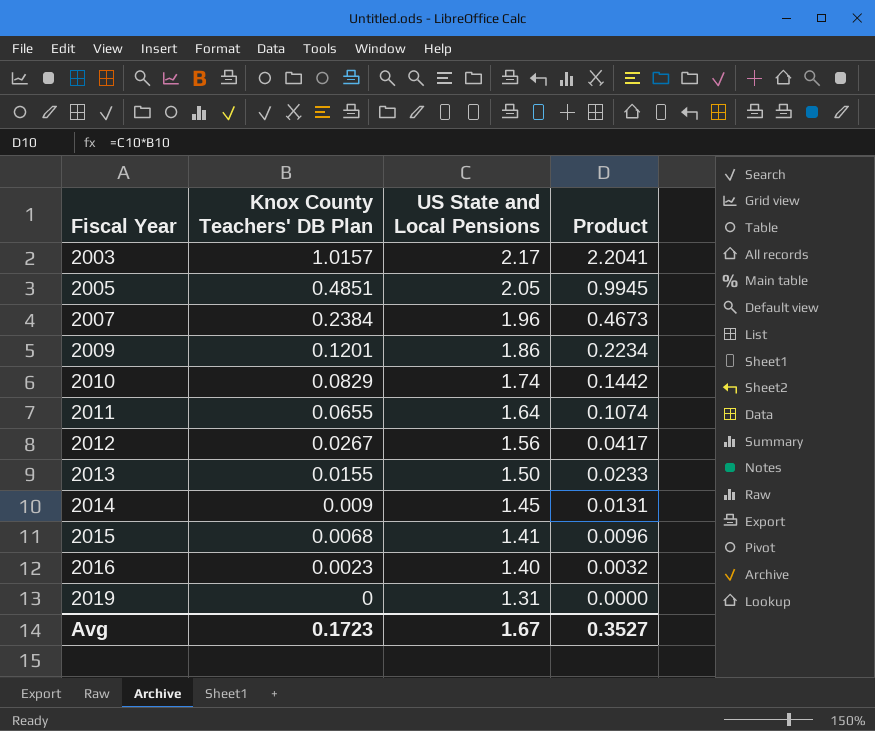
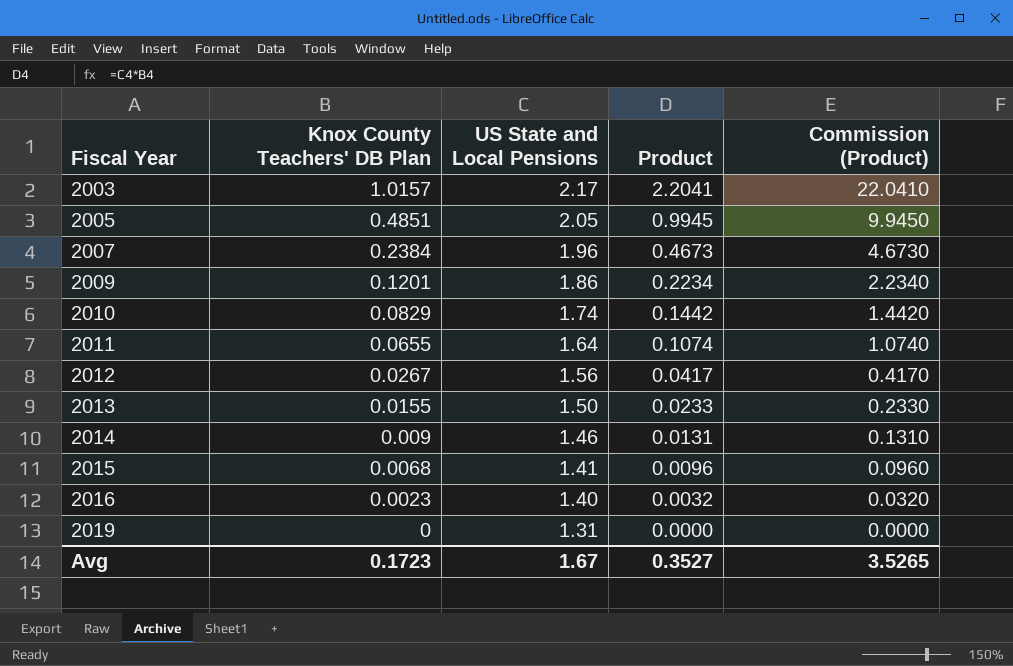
column Commission (Product) | formula: none -> [Product] * 10
2014 | US State and Local Pensions: 1.45 -> 1.46

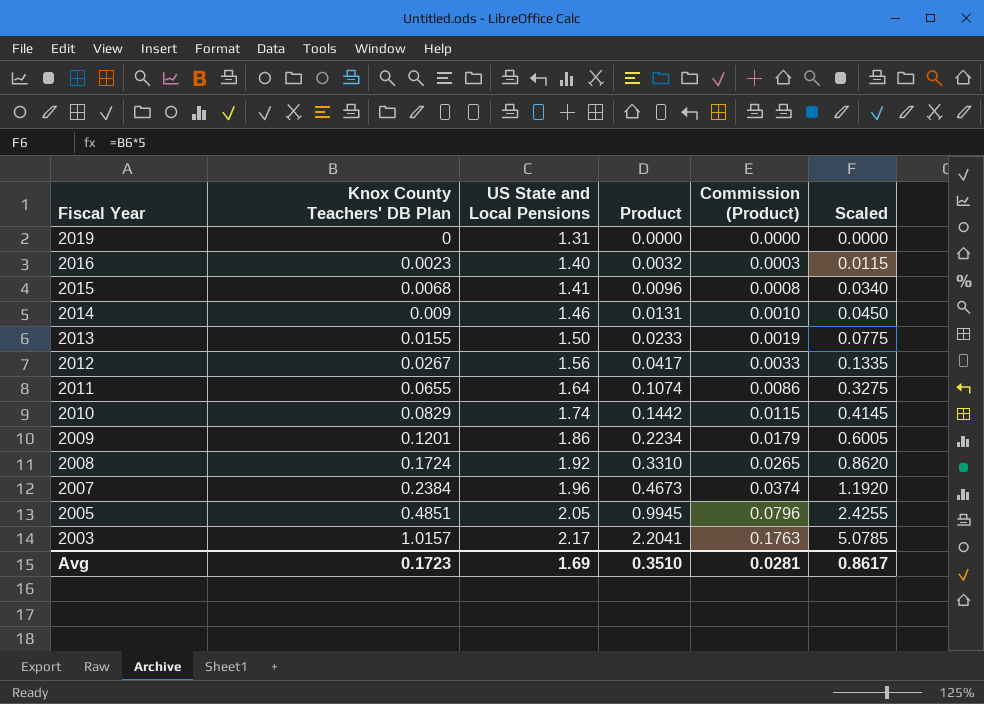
row order: Fiscal Year ascending -> Fiscal Year descending
column Commission (Product) | formula: [Product] * 10 -> [Product] * 0.08
column Scaled | formula: none -> [Knox County Teachers' DB Plan] * 5
row 2008: none -> 0.1724 | 1.92 | 0.3310 | 0.0265 | 0.8620
Avg | US State and Local Pensions: 1.67 -> 1.69
Avg | Product: 0.3527 -> 0.3510
Avg | Commission (Product): 3.5265 -> 0.0281

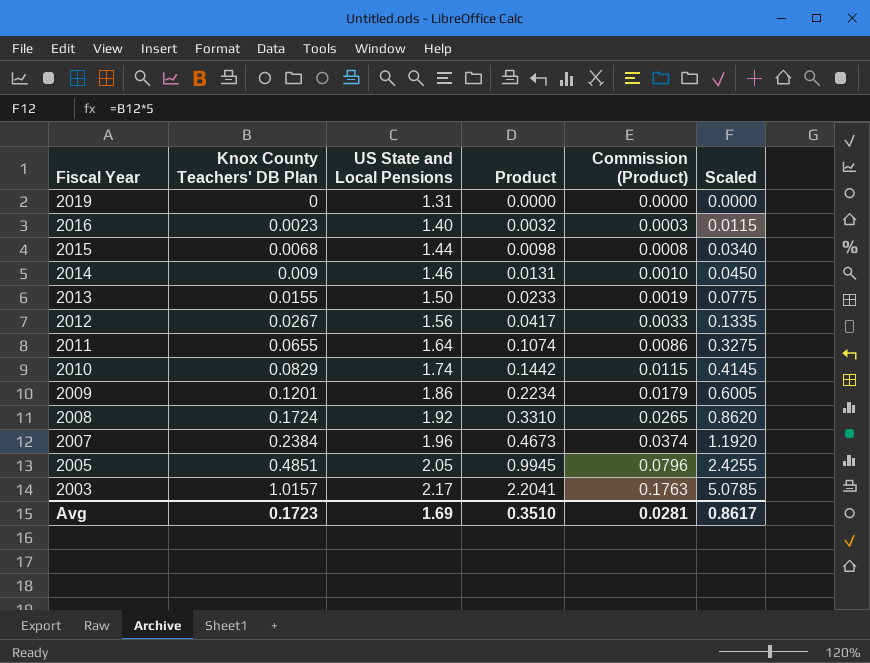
2015 | US State and Local Pensions: 1.41 -> 1.44
2015 | Product: 0.0096 -> 0.0098

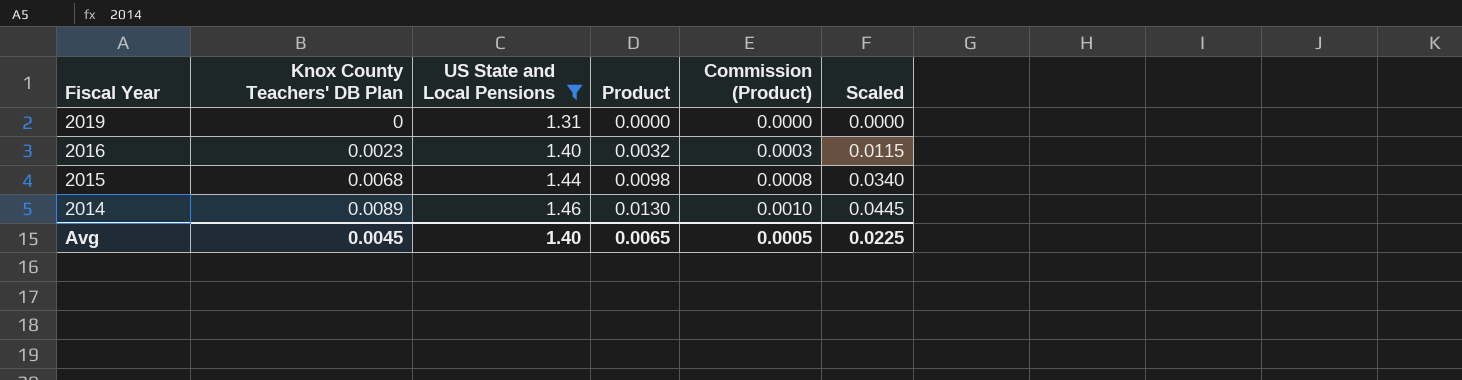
filter: none -> US State and Local Pensions <= 1.46
2014 | Knox County Teachers' DB Plan: 0.009 -> 0.0089
2014 | Product: 0.0131 -> 0.0130
2014 | Scaled: 0.0450 -> 0.0445
Avg | Knox County Teachers' DB Plan: 0.1723 -> 0.0045
Avg | US State and Local Pensions: 1.69 -> 1.40
Avg | Product: 0.3510 -> 0.0065
Avg | Commission (Product): 0.0281 -> 0.0005
Avg | Scaled: 0.8617 -> 0.0225

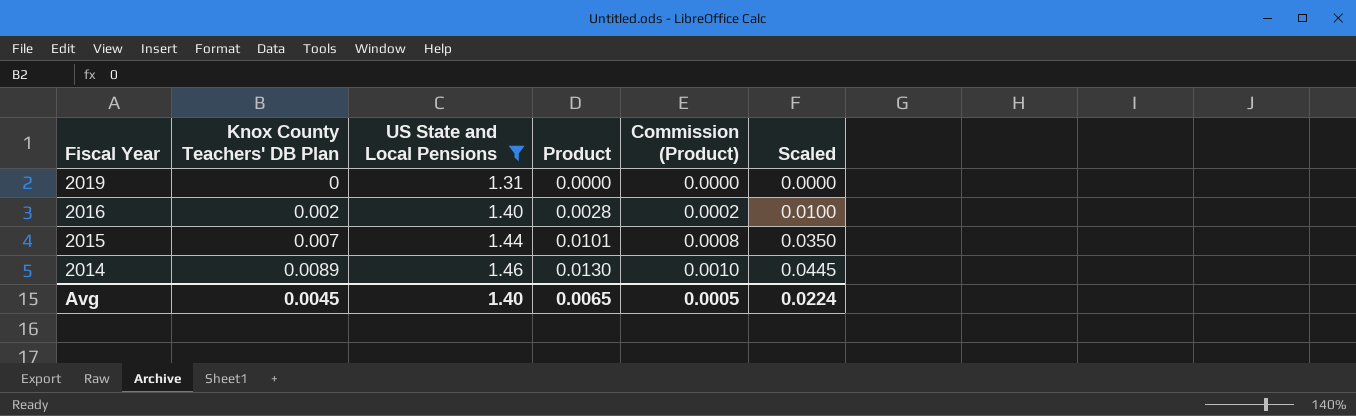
2016 | Knox County Teachers' DB Plan: 0.0023 -> 0.002
2016 | Product: 0.0032 -> 0.0028
2016 | Commission (Product): 0.0003 -> 0.0002
2016 | Scaled: 0.0115 -> 0.0100
2015 | Knox County Teachers' DB Plan: 0.0068 -> 0.007
2015 | Product: 0.0098 -> 0.0101
2015 | Scaled: 0.0340 -> 0.0350
Avg | Scaled: 0.0225 -> 0.0224

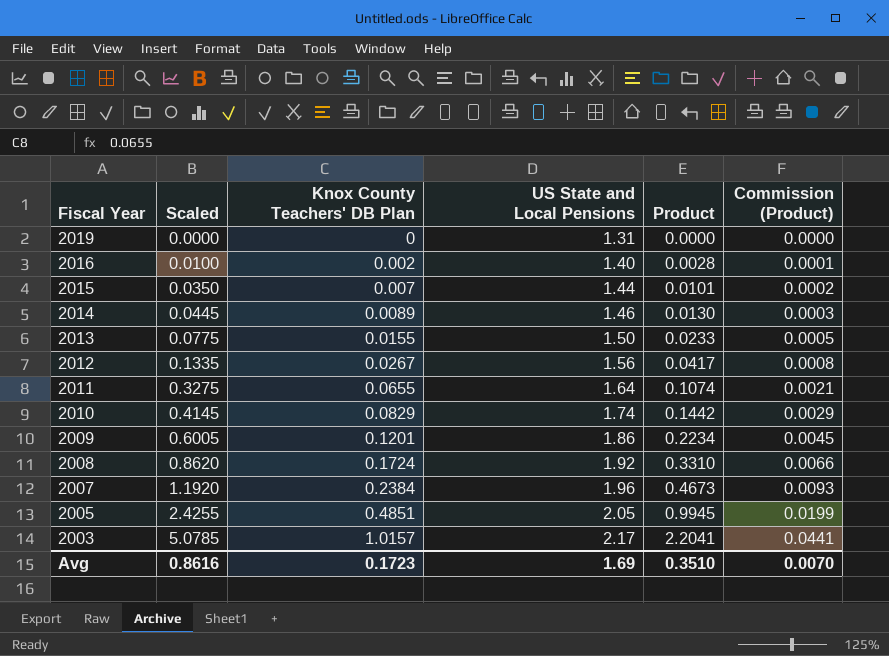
filter: US State and Local Pensions <= 1.46 -> none
column Scaled | position: 6 -> 2
column Commission (Product) | formula: [Product] * 0.08 -> [Product] * 0.02
Avg | Scaled: 0.0224 -> 0.8616
Avg | Knox County Teachers' DB Plan: 0.0045 -> 0.1723
Avg | US State and Local Pensions: 1.40 -> 1.69
Avg | Product: 0.0065 -> 0.3510
Avg | Commission (Product): 0.0005 -> 0.0070

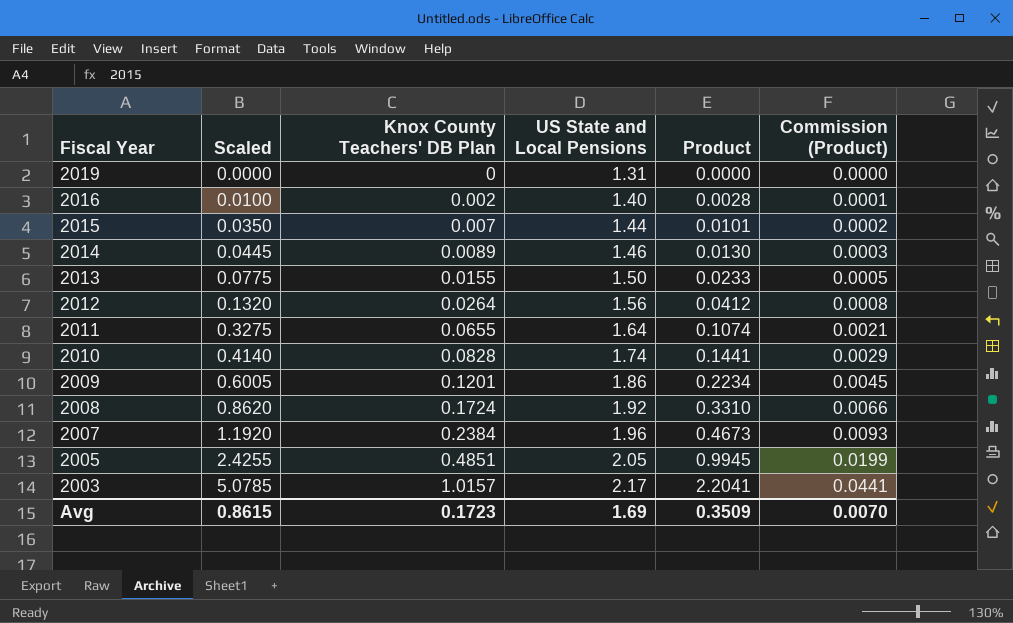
2012 | Scaled: 0.1335 -> 0.1320
2012 | Knox County Teachers' DB Plan: 0.0267 -> 0.0264
2012 | Product: 0.0417 -> 0.0412
2010 | Scaled: 0.4145 -> 0.4140
2010 | Knox County Teachers' DB Plan: 0.0829 -> 0.0828
2010 | Product: 0.1442 -> 0.1441
Avg | Scaled: 0.8616 -> 0.8615
Avg | Product: 0.3510 -> 0.3509

